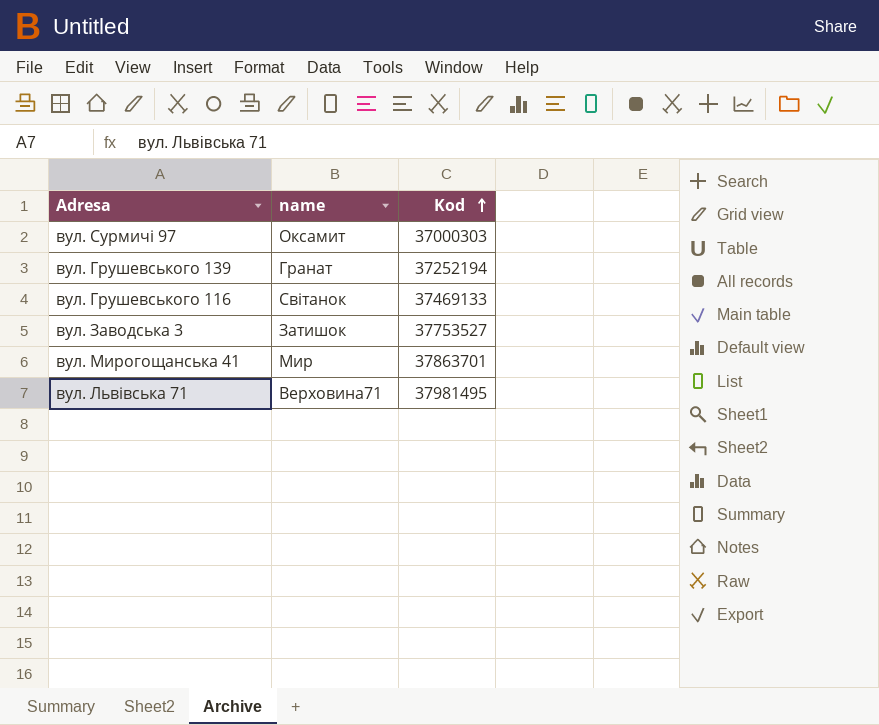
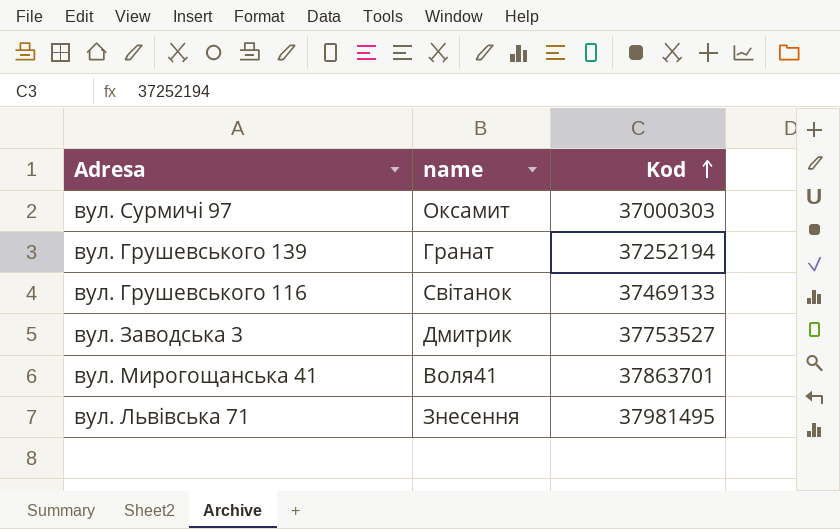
вул. Заводська 3 | name: Затишок -> Дмитрик
вул. Мирогощанська 41 | name: Мир -> Воля41
вул. Львівська 71 | name: Верховина71 -> Знесення

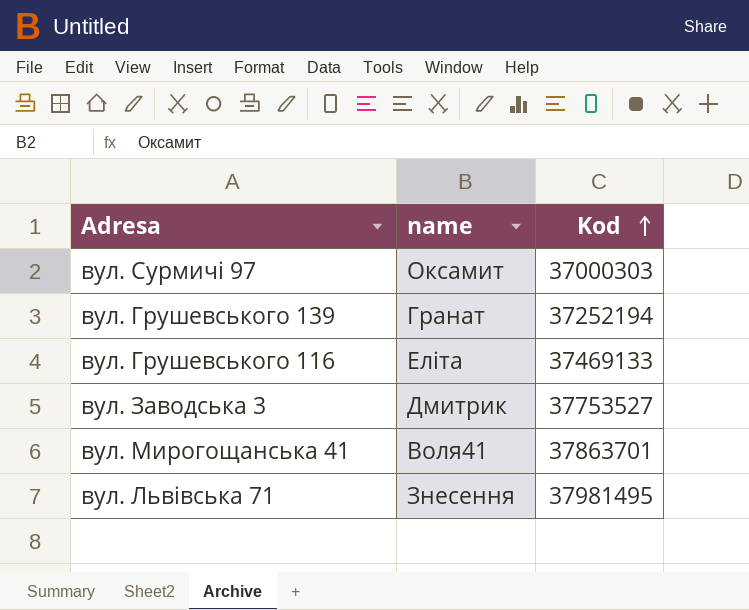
вул. Грушевського 116 | name: Світанок -> Еліта

